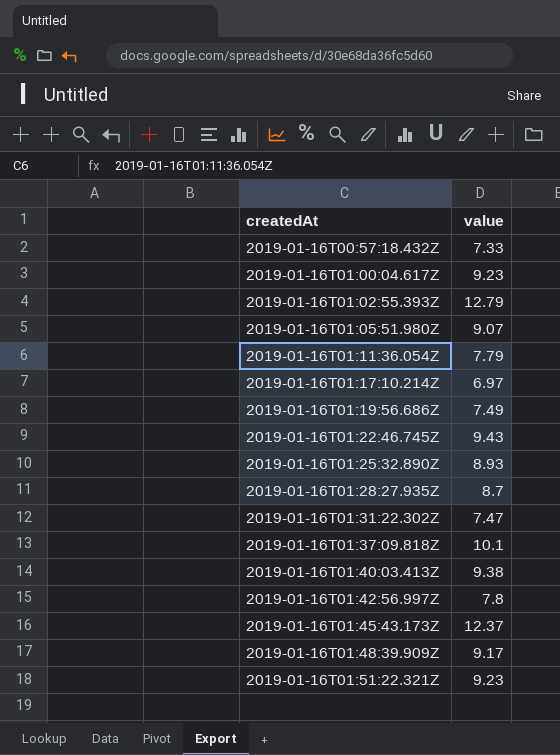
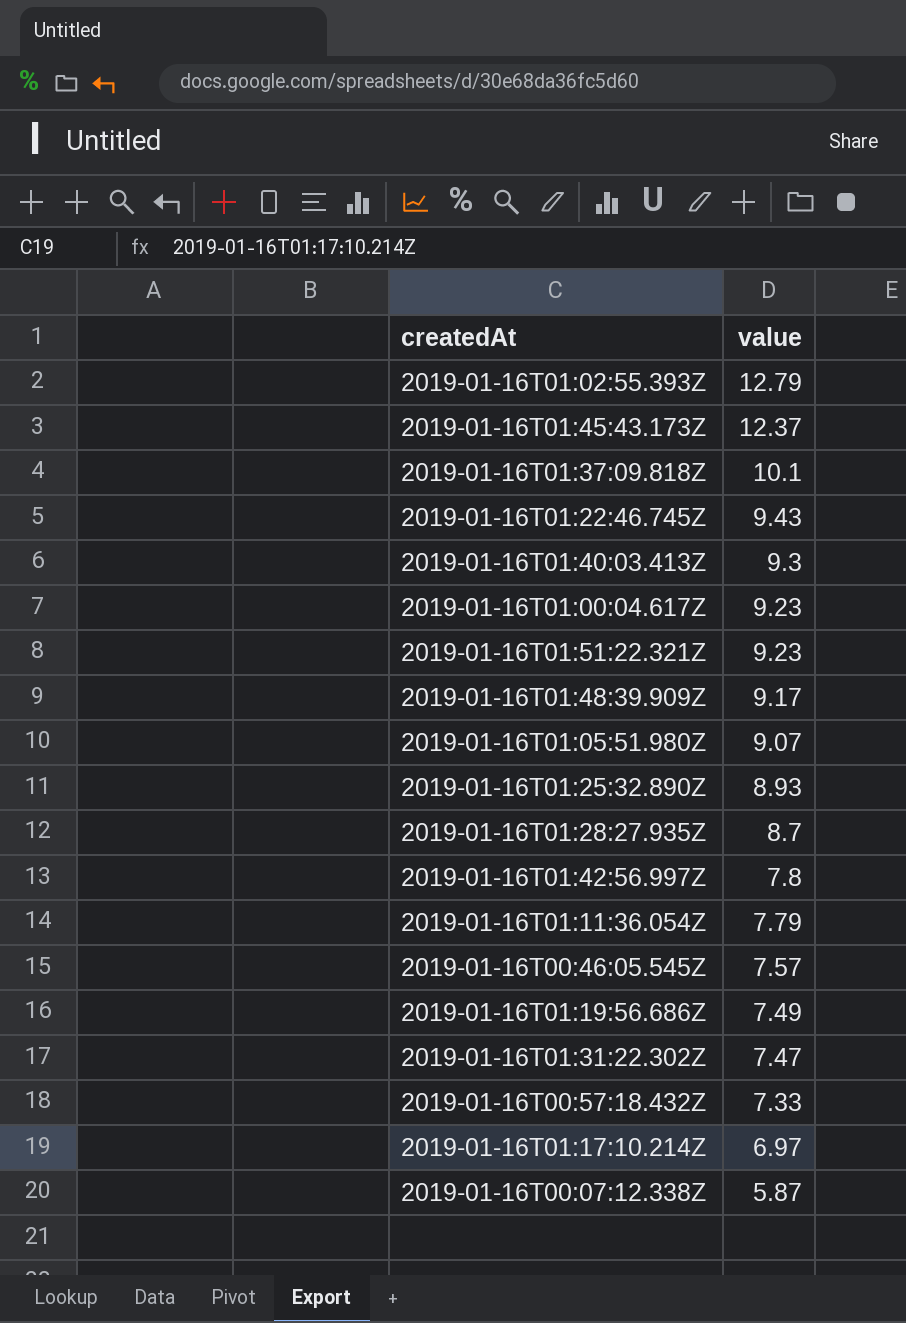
row order: createdAt ascending -> value descending
2019-01-16T01:40:03.413Z | value: 9.38 -> 9.3
row 2019-01-16T00:46:05.545Z: none -> 7.57
row 2019-01-16T00:07:12.338Z: none -> 5.87

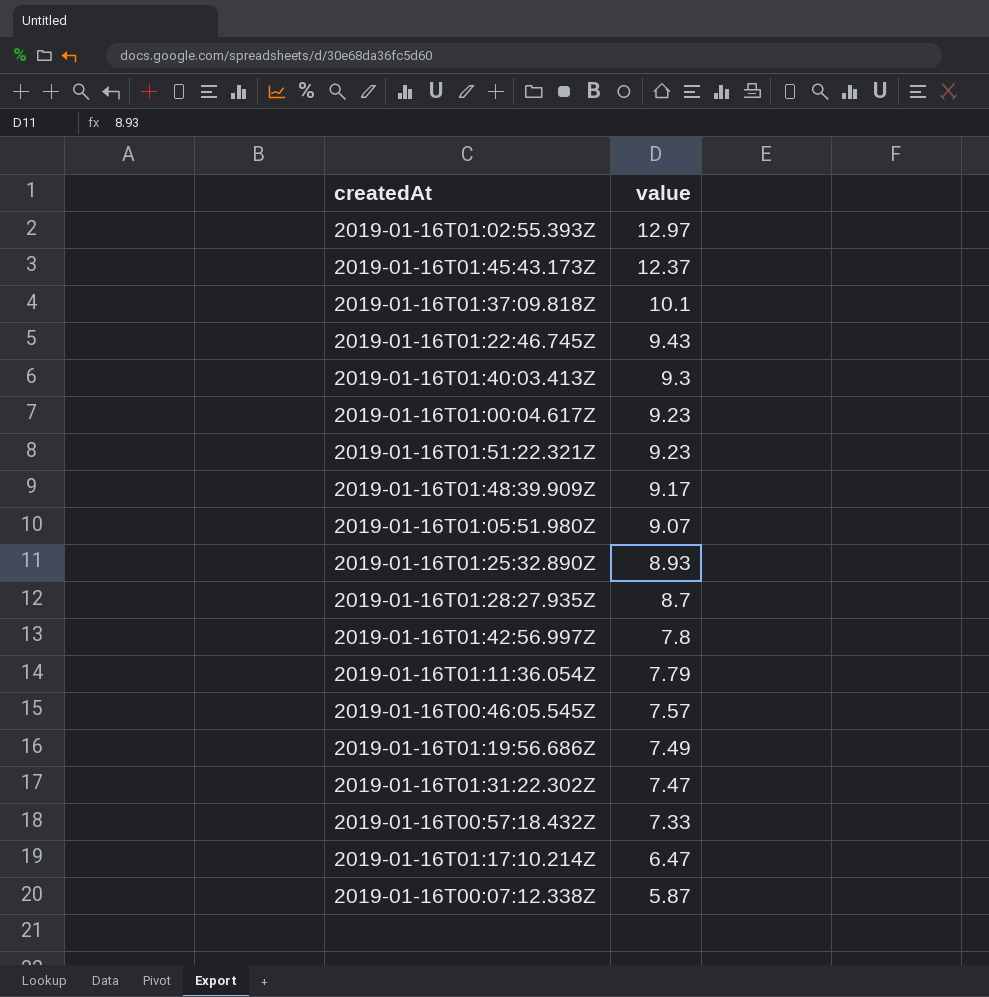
2019-01-16T01:02:55.393Z | value: 12.79 -> 12.97
2019-01-16T01:17:10.214Z | value: 6.97 -> 6.47

